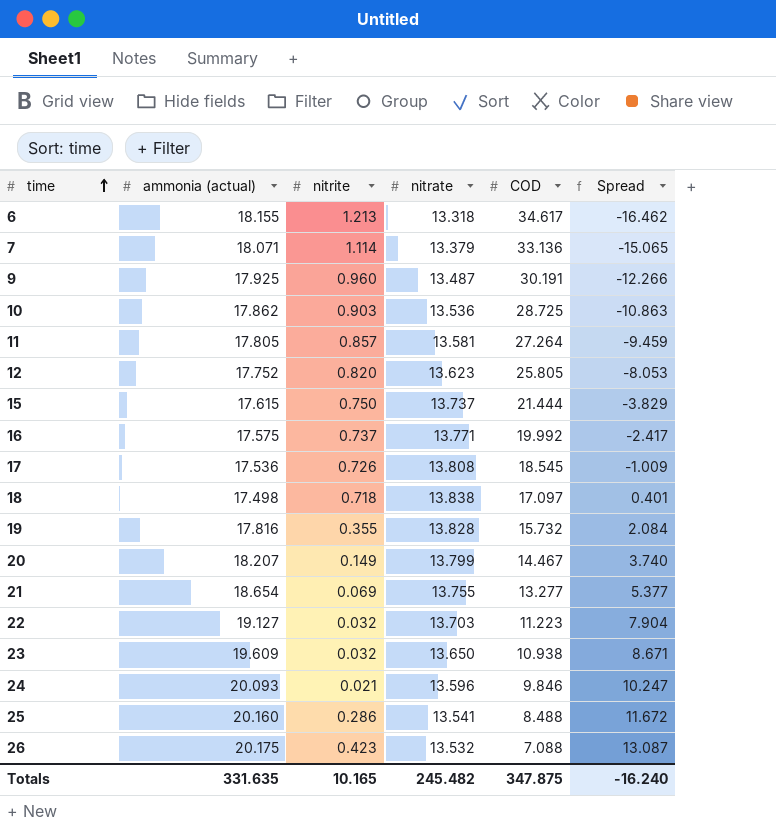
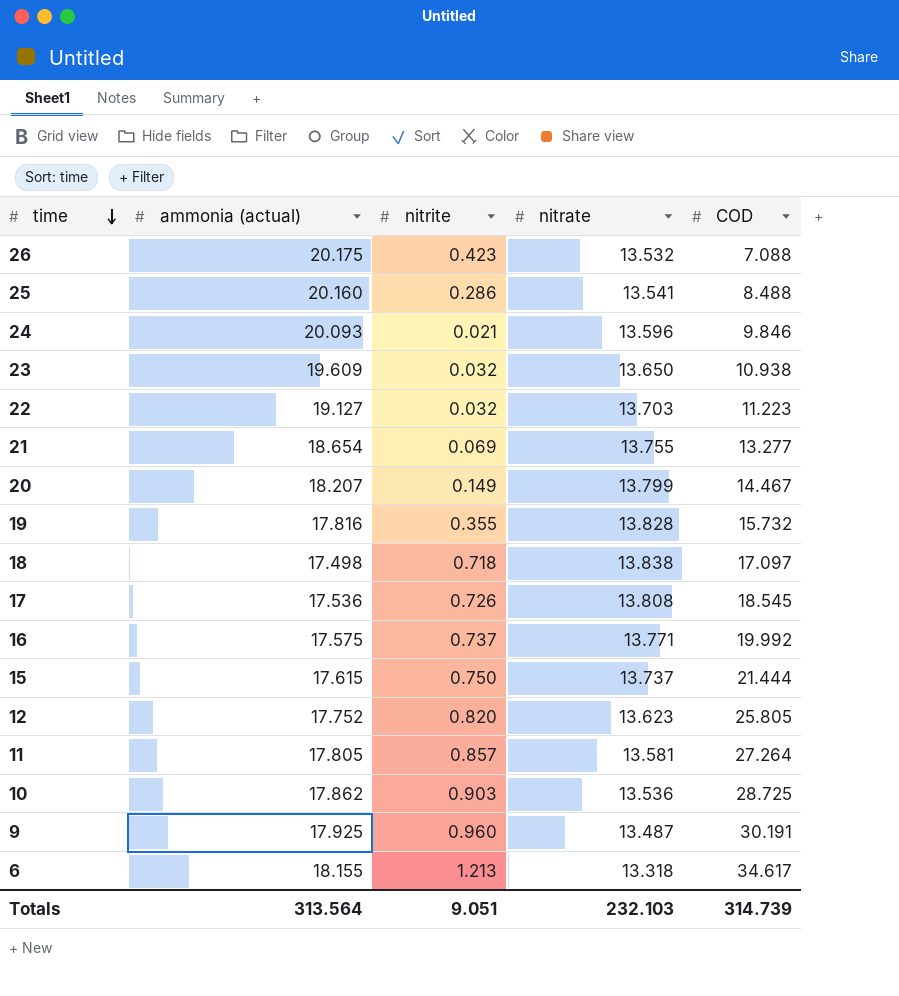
row order: time ascending -> time descending
column Spread | formula: [ammonia (actual)] - [COD] -> none
row 7: 18.071 | 1.114 | 13.379 | 33.136 | -15.065 -> none
Totals | ammonia (actual): 331.635 -> 313.564
Totals | nitrite: 10.165 -> 9.051
Totals | nitrate: 245.482 -> 232.103
Totals | COD: 347.875 -> 314.739

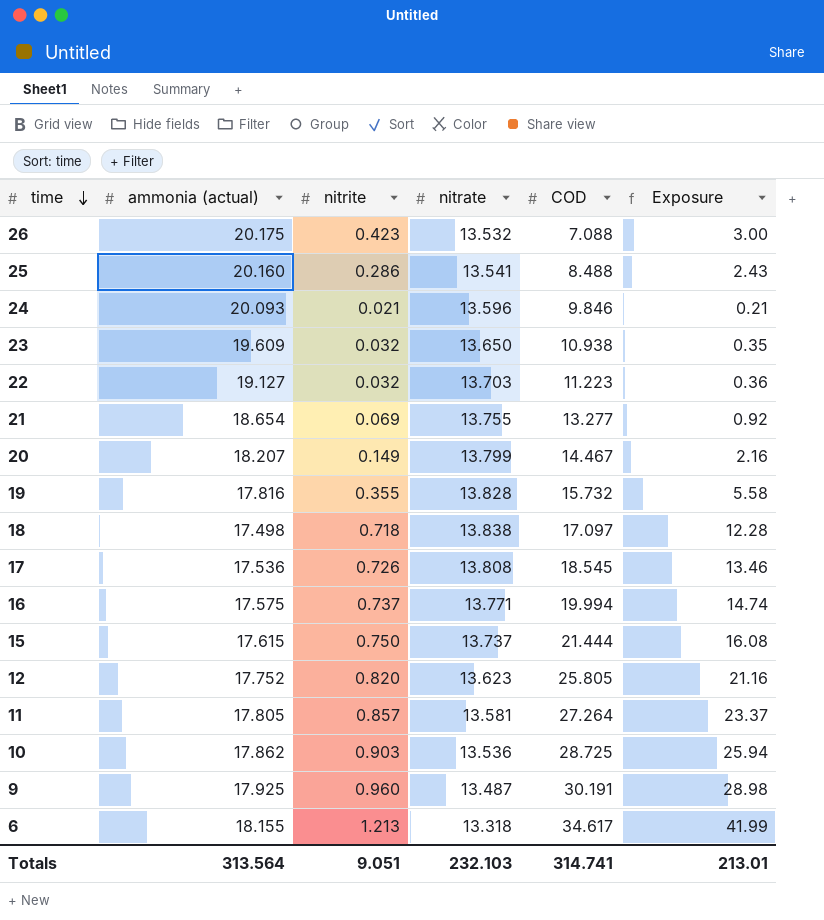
column Exposure | formula: none -> [nitrite] * [COD]
16 | COD: 19.992 -> 19.994
Totals | COD: 314.739 -> 314.741

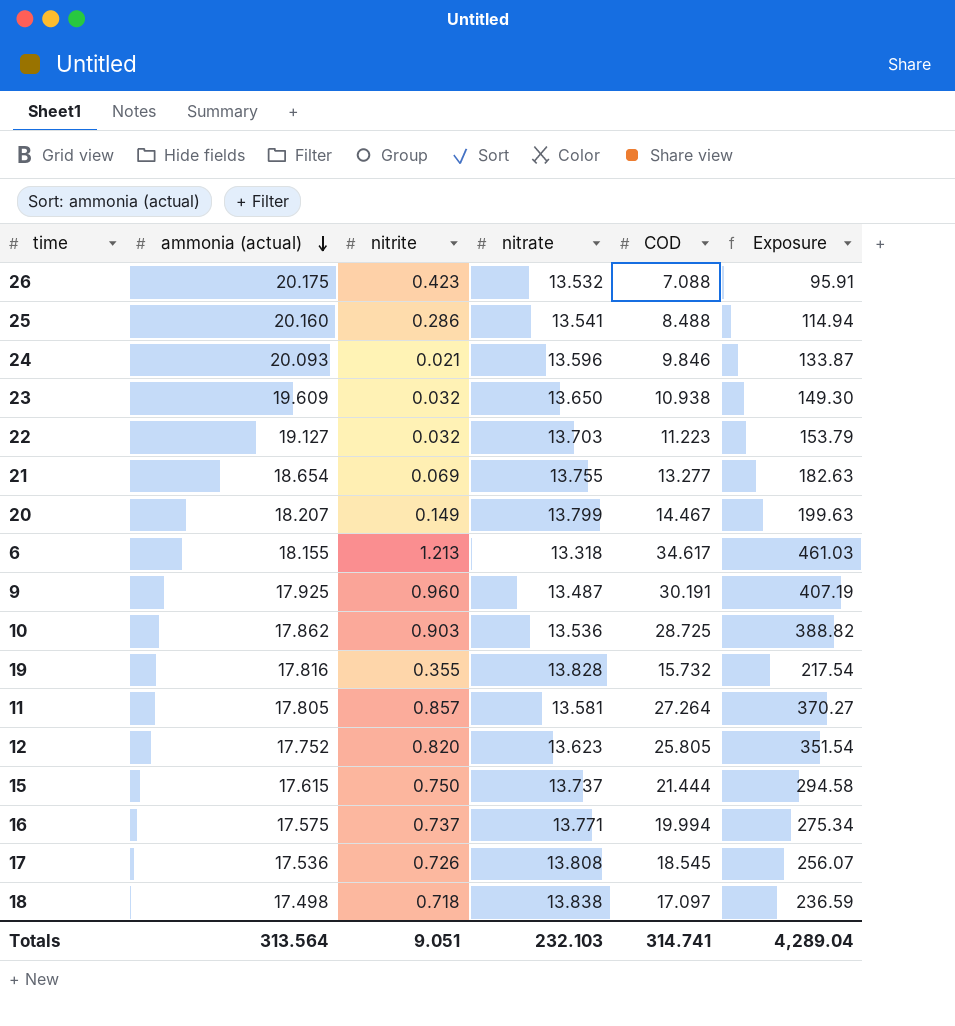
row order: time descending -> ammonia (actual) descending
column Exposure | formula: [nitrite] * [COD] -> [nitrate] * [COD]
Totals | Exposure: 213.01 -> 4,289.04

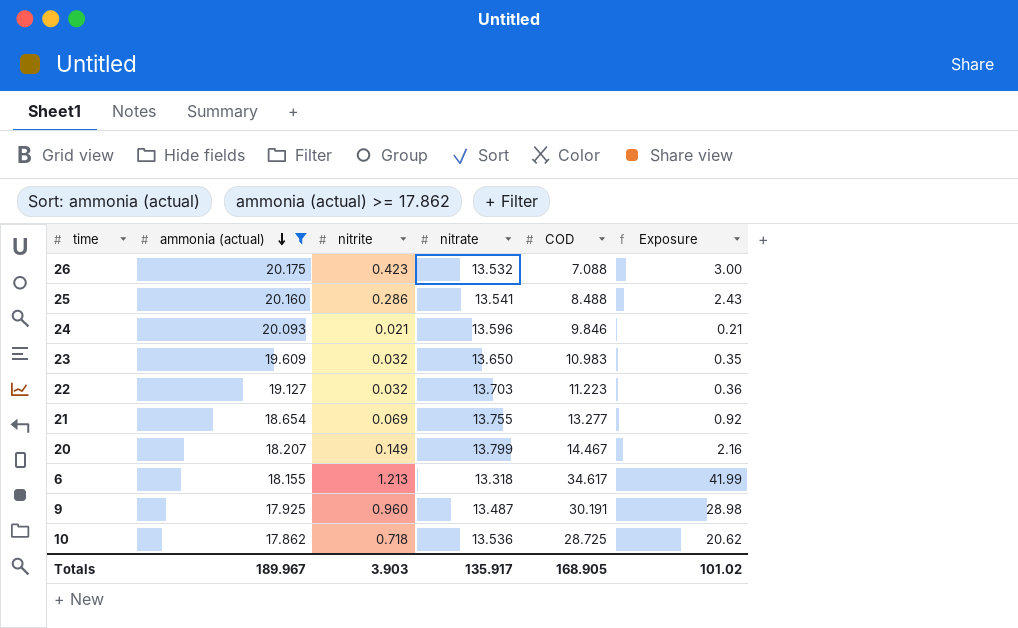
filter: none -> ammonia (actual) >= 17.862
column Exposure | formula: [nitrate] * [COD] -> [nitrite] * [COD]
23 | COD: 10.938 -> 10.983
10 | nitrite: 0.903 -> 0.718
Totals | ammonia (actual): 313.564 -> 189.967
Totals | nitrite: 9.051 -> 3.903
Totals | nitrate: 232.103 -> 135.917
Totals | COD: 314.741 -> 168.905
Totals | Exposure: 4,289.04 -> 101.02

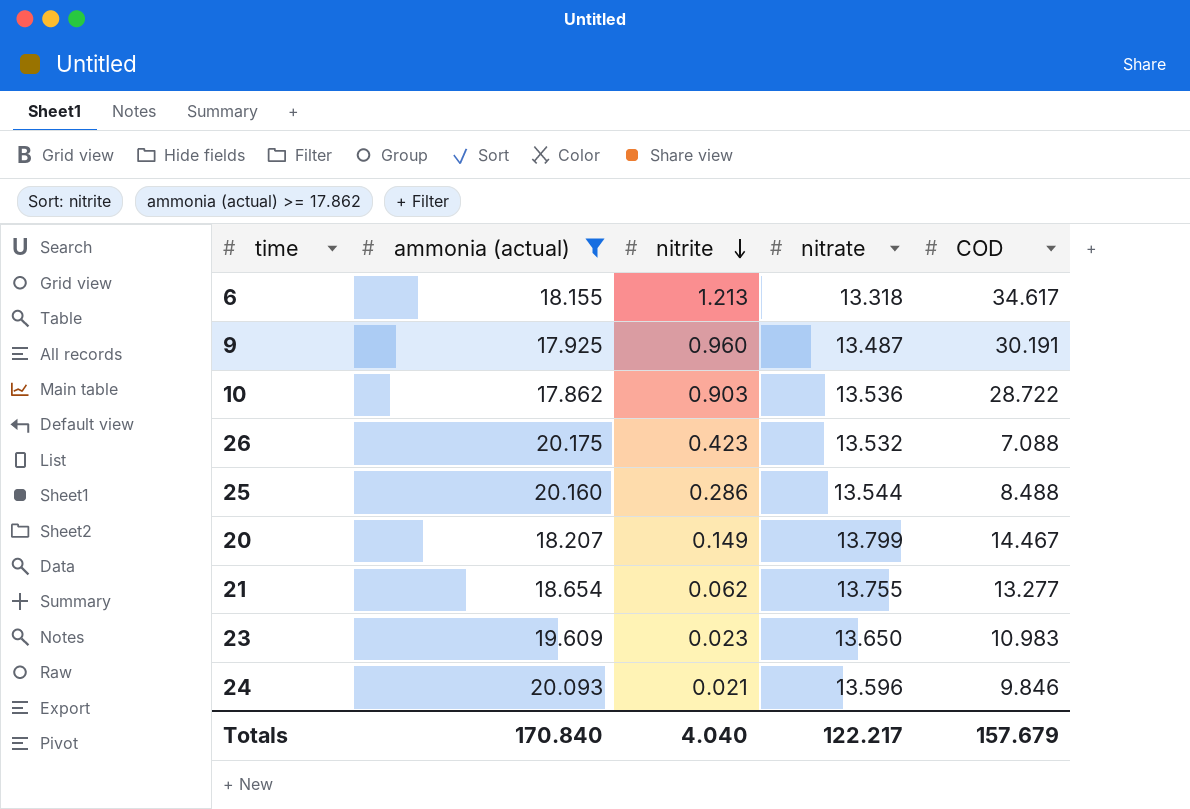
row order: ammonia (actual) descending -> nitrite descending
column Exposure | formula: [nitrite] * [COD] -> none
row 22: 19.127 | 0.032 | 13.703 | 11.223 | 0.36 -> none
10 | nitrite: 0.718 -> 0.903
10 | COD: 28.725 -> 28.722
25 | nitrate: 13.541 -> 13.544
21 | nitrite: 0.069 -> 0.062
23 | nitrite: 0.032 -> 0.023
Totals | ammonia (actual): 189.967 -> 170.840
Totals | nitrite: 3.903 -> 4.040
Totals | nitrate: 135.917 -> 122.217
Totals | COD: 168.905 -> 157.679

